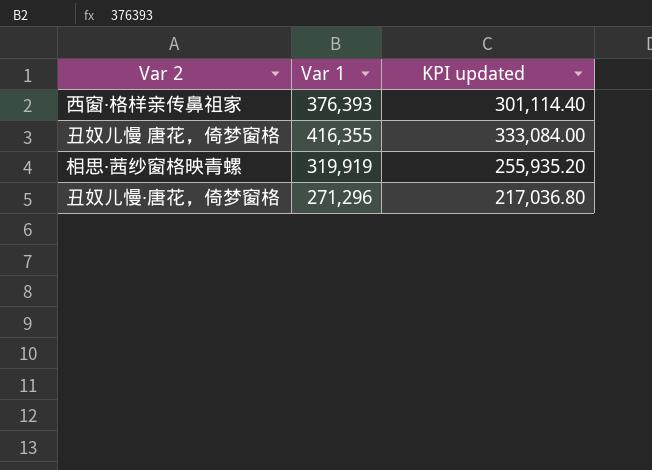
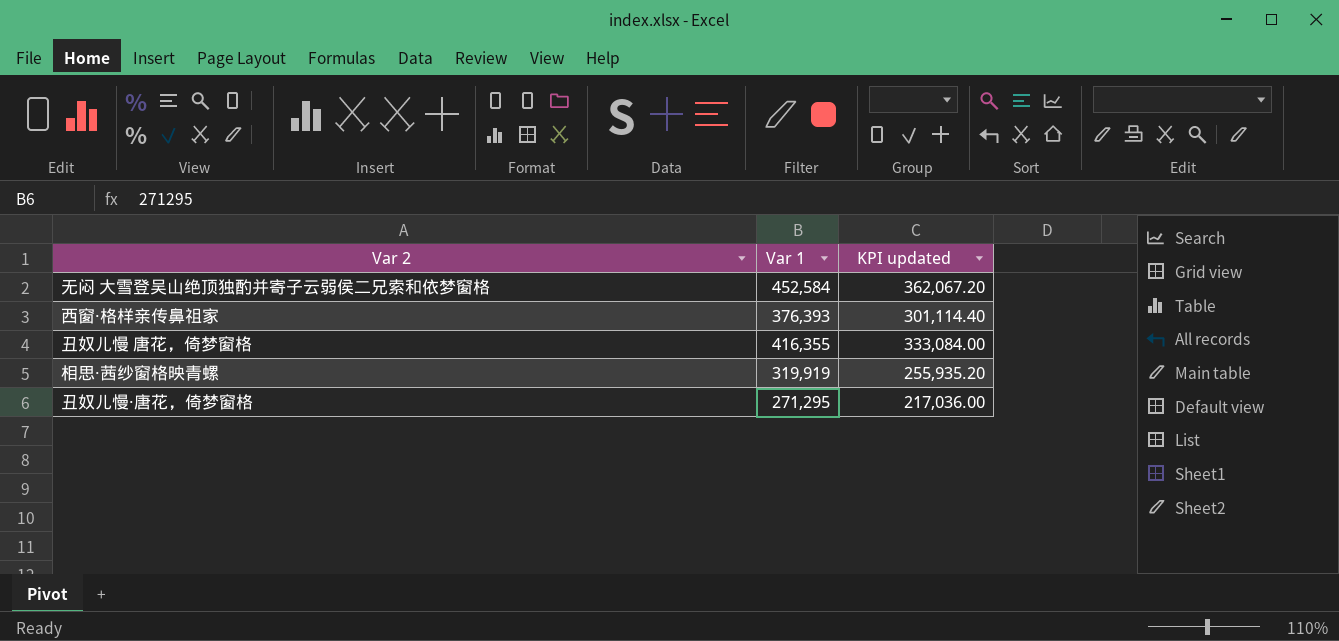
row 无闷 大雪登吴山绝顶独酌并寄子云弱侯二兄索和依梦窗格: none -> 452,584 | 362,067.20
丑奴儿慢·唐花，倚梦窗格 | Var 1: 271,296 -> 271,295
丑奴儿慢·唐花，倚梦窗格 | KPI updated: 217,036.80 -> 217,036.00

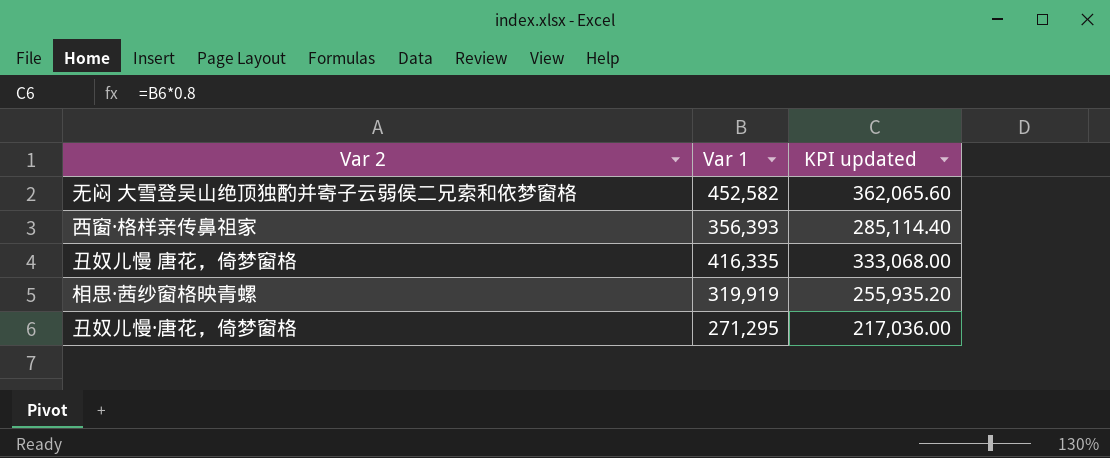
无闷 大雪登吴山绝顶独酌并寄子云弱侯二兄索和依梦窗格 | Var 1: 452,584 -> 452,582
无闷 大雪登吴山绝顶独酌并寄子云弱侯二兄索和依梦窗格 | KPI updated: 362,067.20 -> 362,065.60
西窗·格样亲传鼻祖家 | Var 1: 376,393 -> 356,393
西窗·格样亲传鼻祖家 | KPI updated: 301,114.40 -> 285,114.40
丑奴儿慢 唐花，倚梦窗格 | Var 1: 416,355 -> 416,335
丑奴儿慢 唐花，倚梦窗格 | KPI updated: 333,084.00 -> 333,068.00

